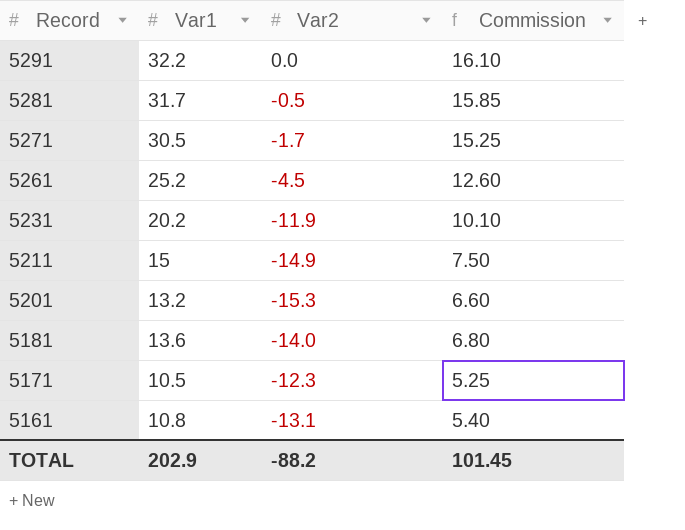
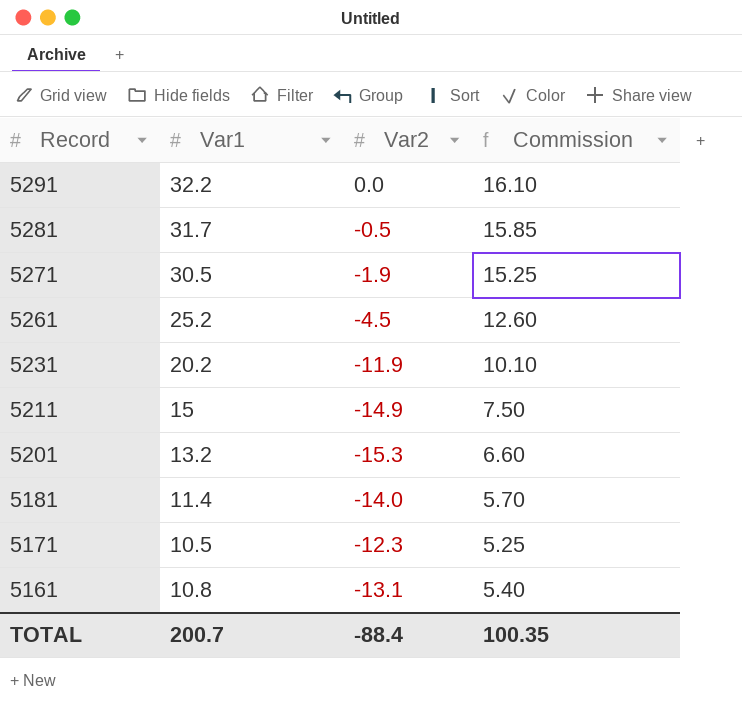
5271 | Var2: -1.7 -> -1.9
5181 | Var1: 13.6 -> 11.4
5181 | Commission: 6.80 -> 5.70
TOTAL | Var1: 202.9 -> 200.7
TOTAL | Var2: -88.2 -> -88.4
TOTAL | Commission: 101.45 -> 100.35

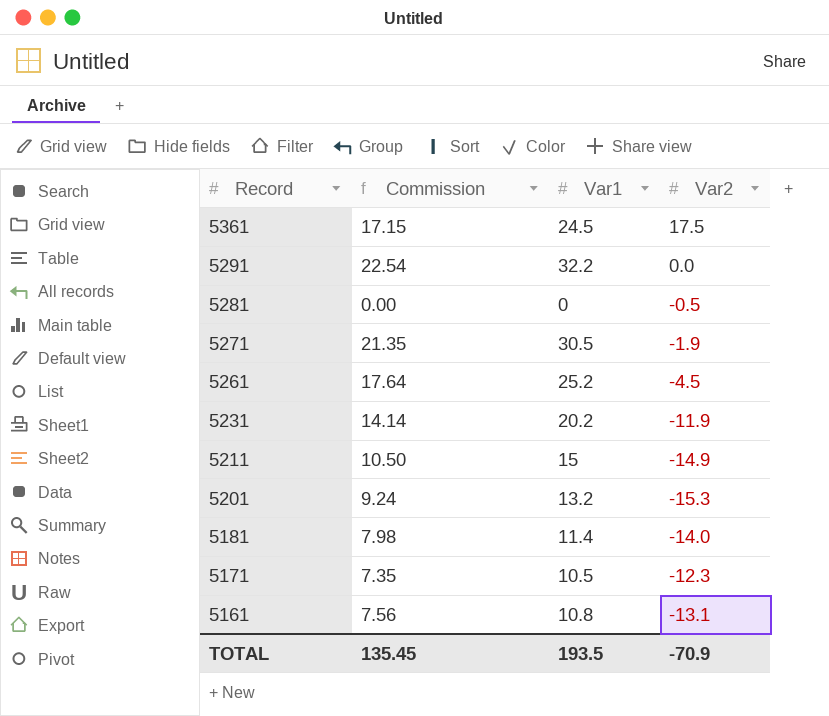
column Commission | formula: [Var1] * 0.5 -> [Var1] * 0.7
column Commission | position: 4 -> 2
row 5361: none -> 17.15 | 24.5 | 17.5
5281 | Var1: 31.7 -> 0
TOTAL | Commission: 100.35 -> 135.45
TOTAL | Var1: 200.7 -> 193.5
TOTAL | Var2: -88.4 -> -70.9

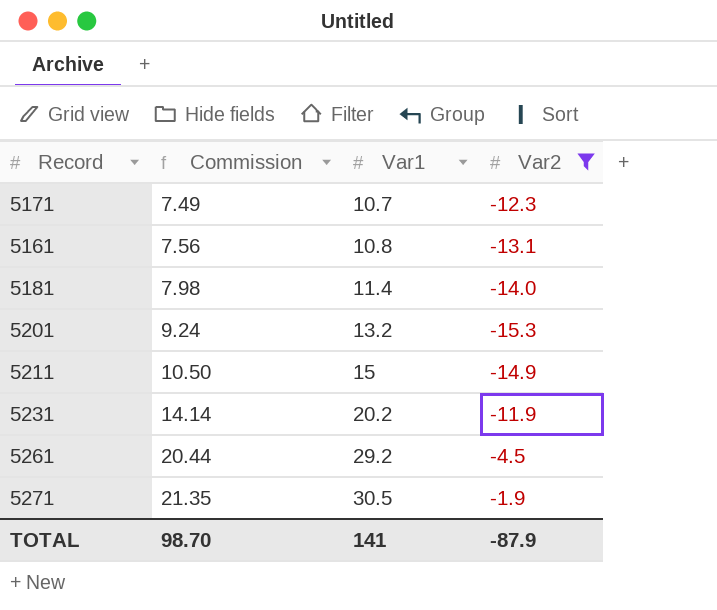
filter: none -> Var2 <= -1.9
row order: Record descending -> Commission ascending
5171 | Commission: 7.35 -> 7.49
5171 | Var1: 10.5 -> 10.7
5261 | Commission: 17.64 -> 20.44
5261 | Var1: 25.2 -> 29.2
TOTAL | Commission: 135.45 -> 98.70
TOTAL | Var1: 193.5 -> 141
TOTAL | Var2: -70.9 -> -87.9

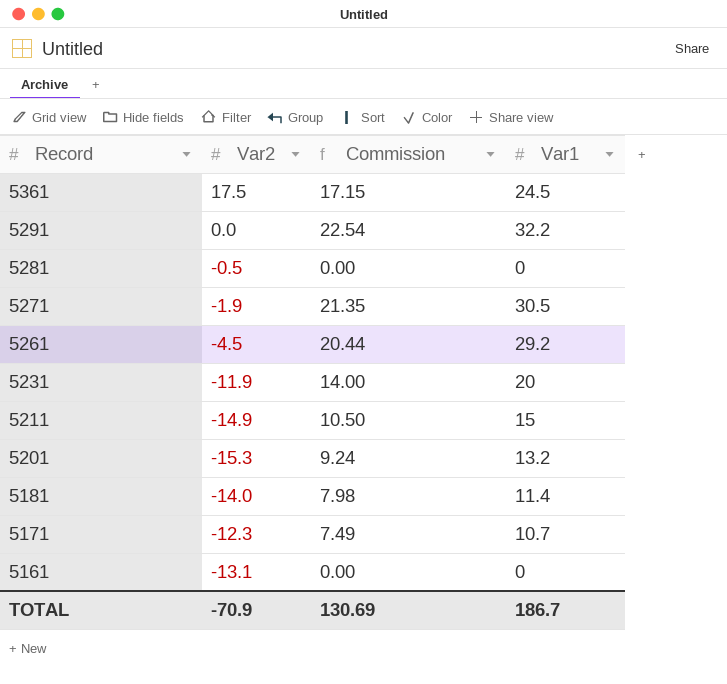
filter: Var2 <= -1.9 -> none
row order: Commission ascending -> Record descending
column Var2 | position: 4 -> 2
5231 | Commission: 14.14 -> 14.00
5231 | Var1: 20.2 -> 20
5161 | Commission: 7.56 -> 0.00
5161 | Var1: 10.8 -> 0
TOTAL | Var2: -87.9 -> -70.9
TOTAL | Commission: 98.70 -> 130.69
TOTAL | Var1: 141 -> 186.7

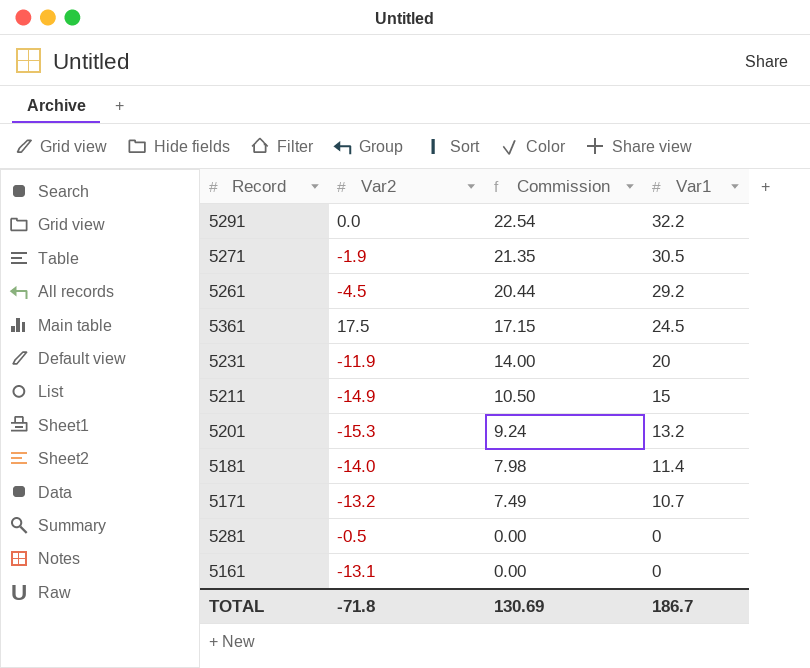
row order: Record descending -> Commission descending
5171 | Var2: -12.3 -> -13.2
TOTAL | Var2: -70.9 -> -71.8

